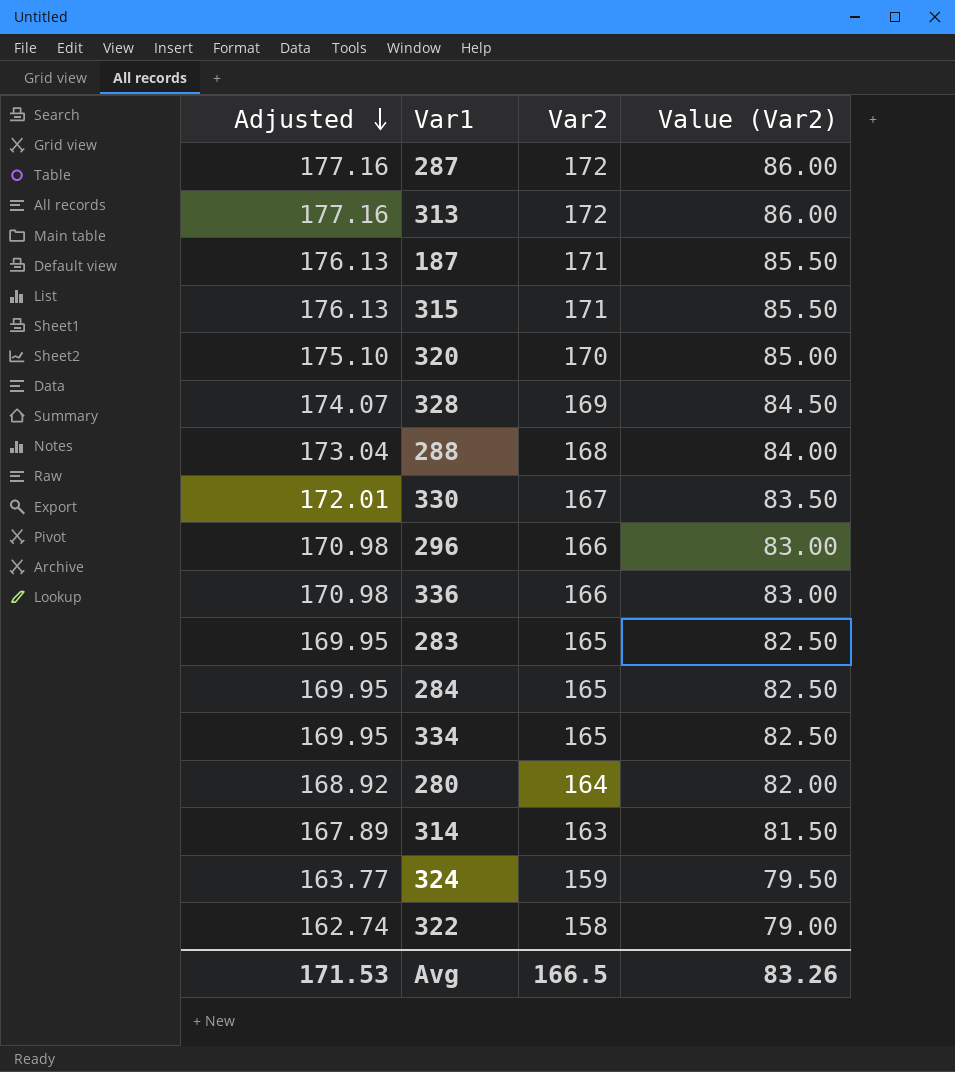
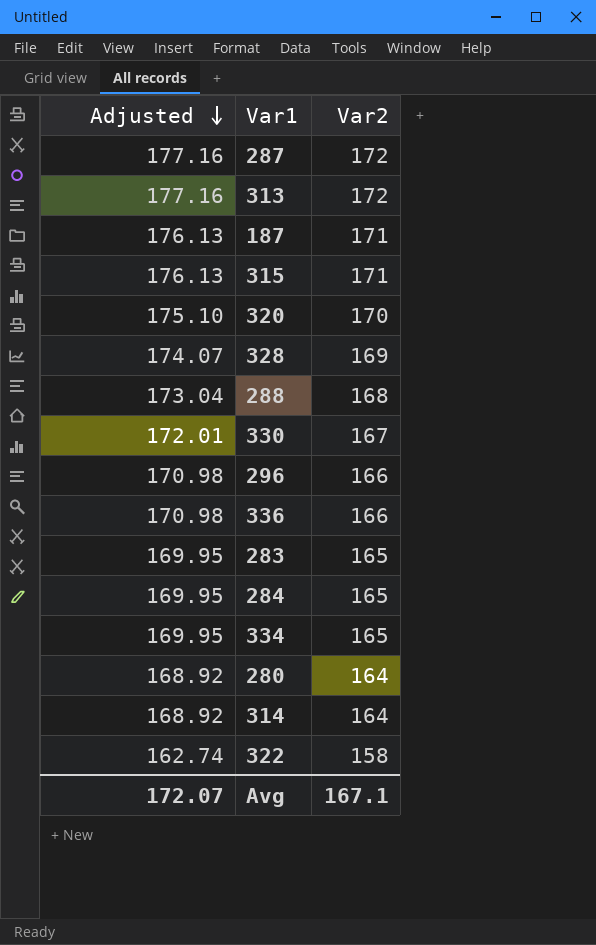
column Value (Var2) | formula: [Var2] * 0.5 -> none
row 324: 163.77 | 159 | 79.50 -> none
314 | Adjusted: 167.89 -> 168.92
314 | Var2: 163 -> 164
Avg | Adjusted: 171.53 -> 172.07
Avg | Var2: 166.5 -> 167.1

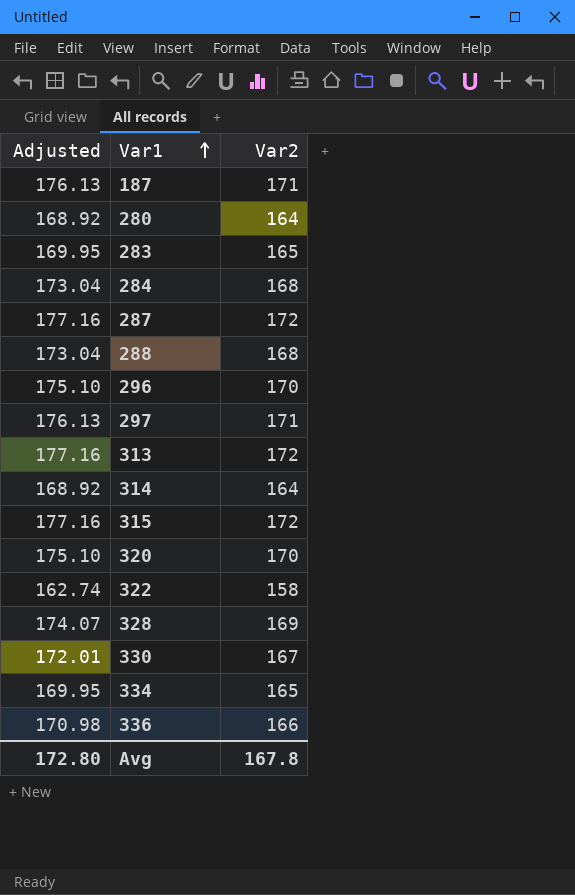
row order: Adjusted descending -> Var1 ascending
284 | Adjusted: 169.95 -> 173.04
284 | Var2: 165 -> 168
296 | Adjusted: 170.98 -> 175.10
296 | Var2: 166 -> 170
row 297: none -> 176.13 | 171
315 | Adjusted: 176.13 -> 177.16
315 | Var2: 171 -> 172
Avg | Adjusted: 172.07 -> 172.80
Avg | Var2: 167.1 -> 167.8

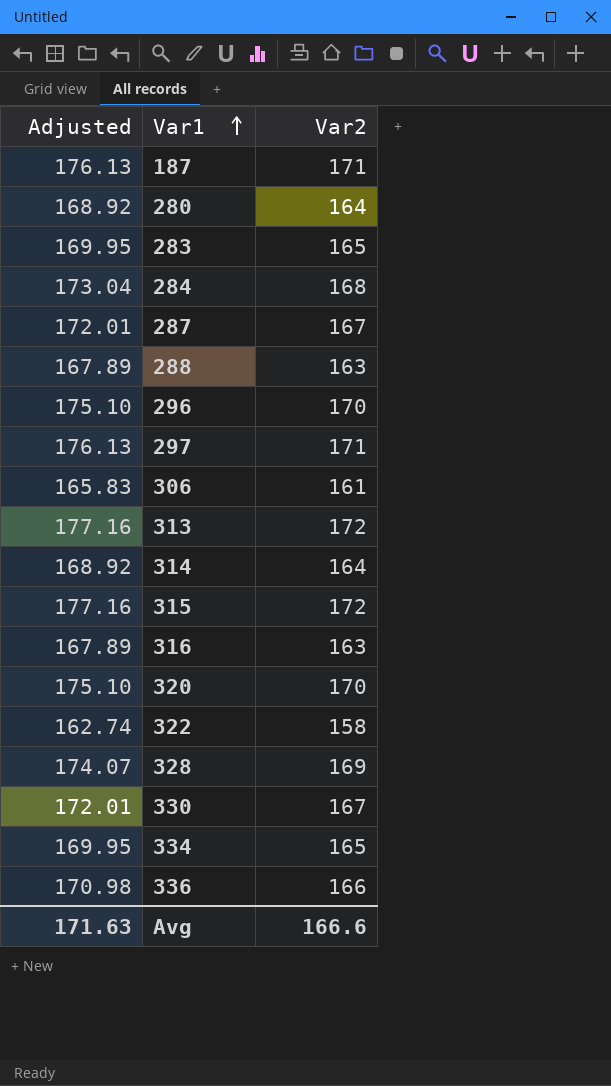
287 | Adjusted: 177.16 -> 172.01
287 | Var2: 172 -> 167
288 | Adjusted: 173.04 -> 167.89
288 | Var2: 168 -> 163
row 306: none -> 165.83 | 161
row 316: none -> 167.89 | 163
Avg | Adjusted: 172.80 -> 171.63
Avg | Var2: 167.8 -> 166.6

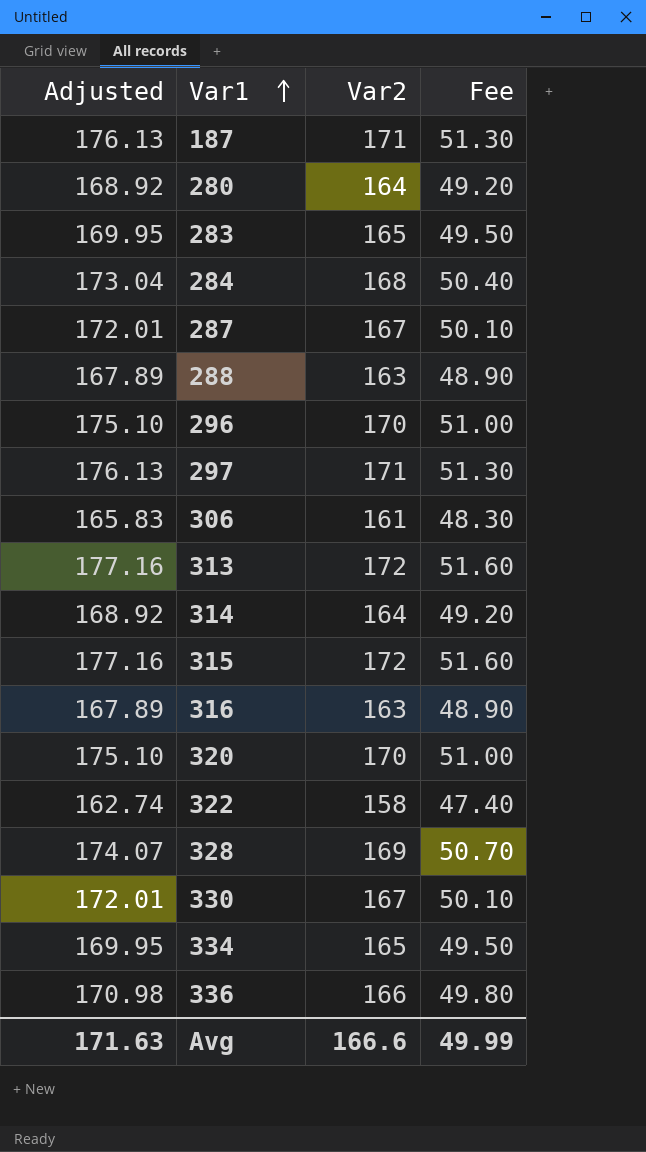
column Fee | formula: none -> [Var2] * 0.3

